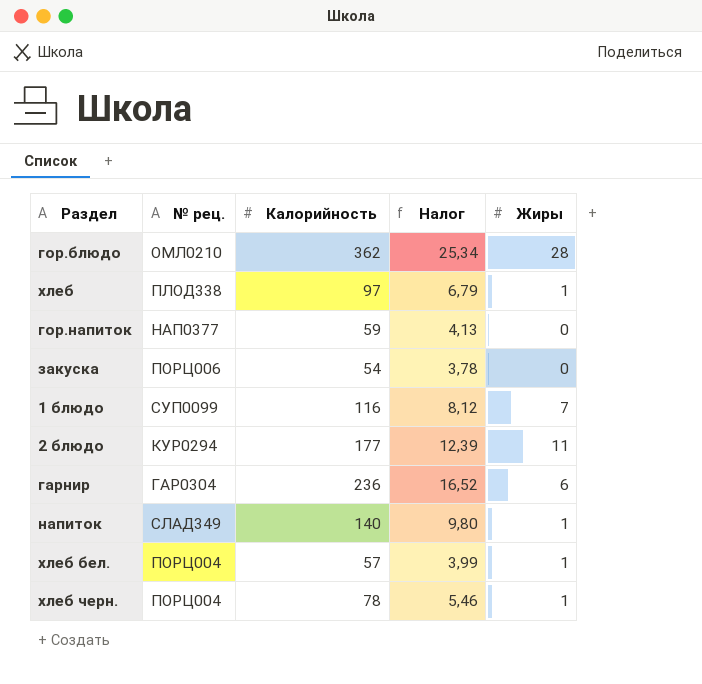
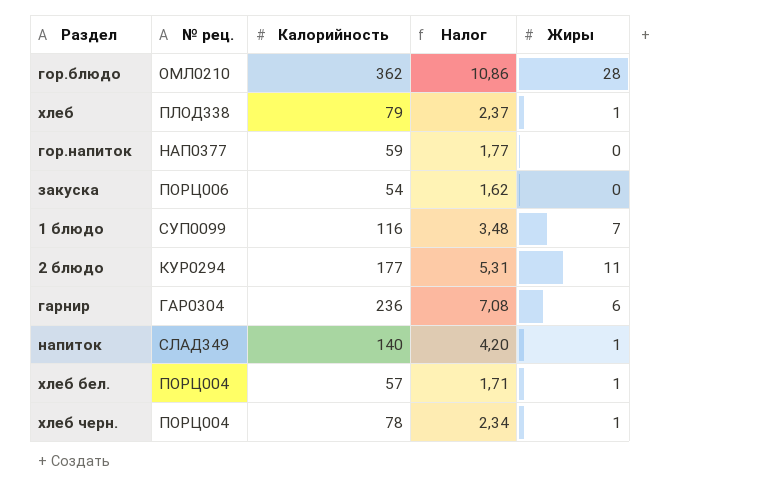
column Налог | formula: [Калорийность] * 0,07 -> [Калорийность] * 0,03
хлеб | Калорийность: 97 -> 79

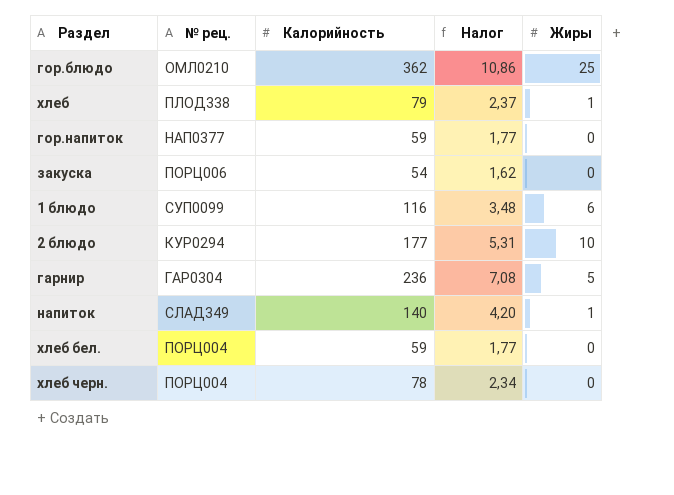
гор.блюдо | Жиры: 28 -> 25
1 блюдо | Жиры: 7 -> 6
2 блюдо | Жиры: 11 -> 10
гарнир | Жиры: 6 -> 5
хлеб бел. | Калорийность: 57 -> 59
хлеб бел. | Налог: 1,71 -> 1,77
хлеб бел. | Жиры: 1 -> 0
хлеб черн. | Жиры: 1 -> 0

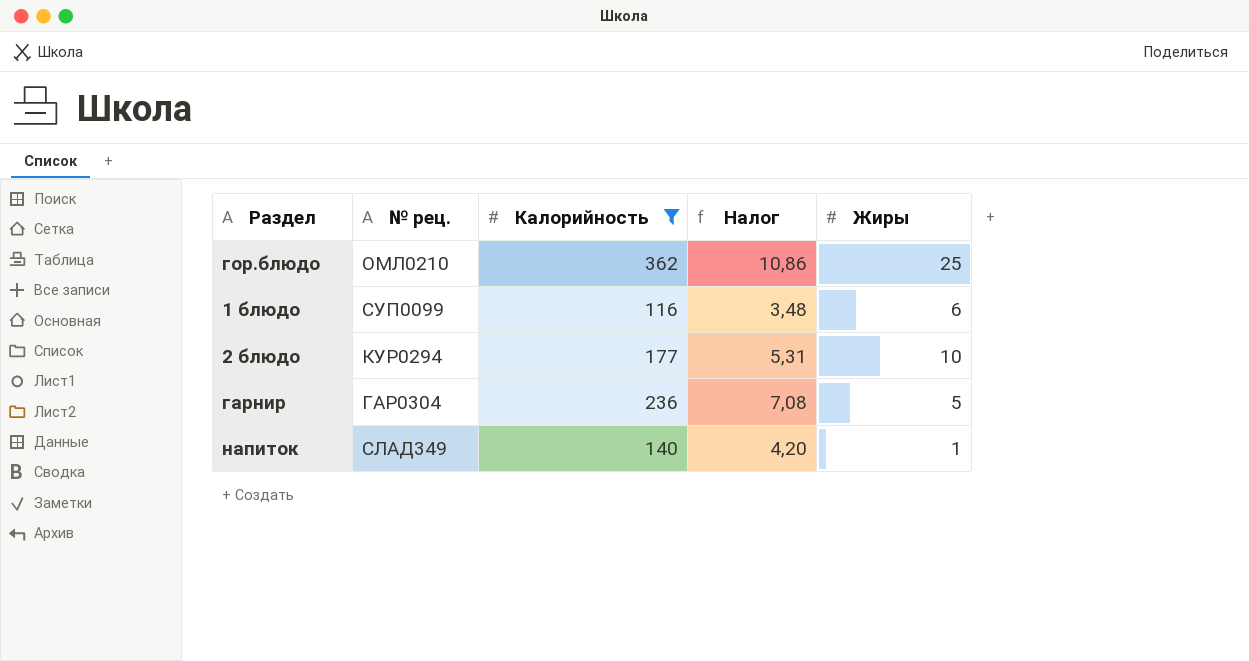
filter: none -> Калорийность >= 116

